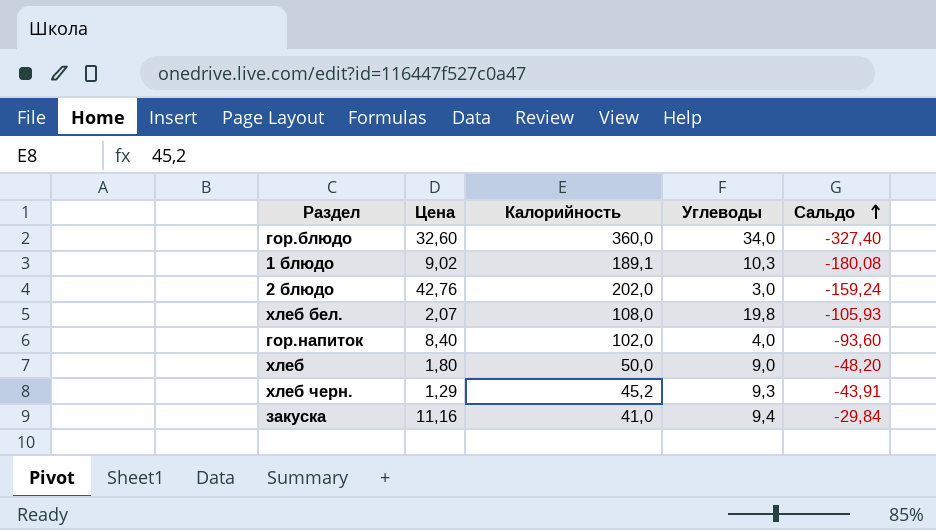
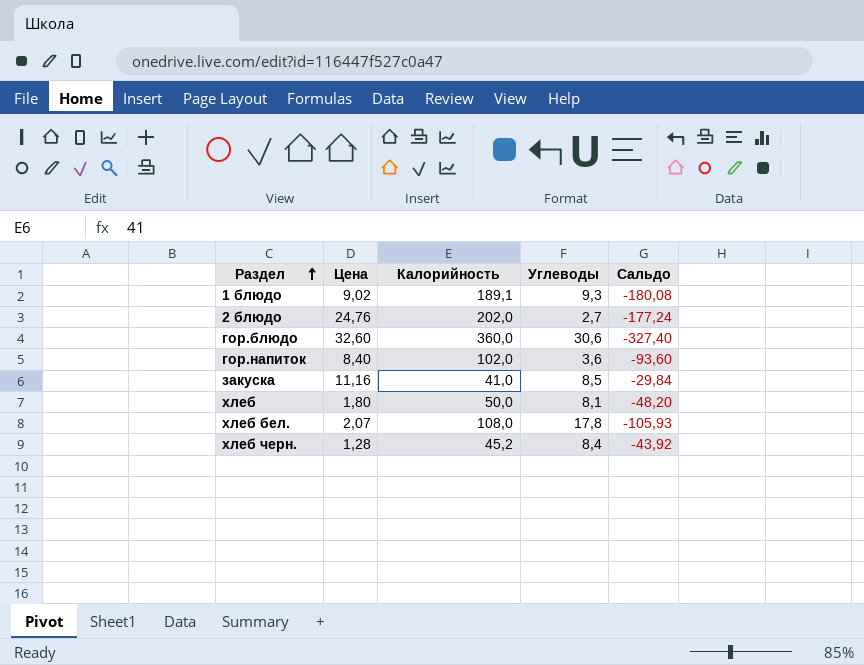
row order: Сальдо ascending -> Раздел ascending
1 блюдо | Углеводы: 10,3 -> 9,3
2 блюдо | Цена: 42,76 -> 24,76
2 блюдо | Углеводы: 3,0 -> 2,7
2 блюдо | Сальдо: -159,24 -> -177,24
гор.блюдо | Углеводы: 34,0 -> 30,6
гор.напиток | Углеводы: 4,0 -> 3,6
закуска | Углеводы: 9,4 -> 8,5
хлеб | Углеводы: 9,0 -> 8,1
хлеб бел. | Углеводы: 19,8 -> 17,8
хлеб черн. | Цена: 1,29 -> 1,28
хлеб черн. | Углеводы: 9,3 -> 8,4
хлеб черн. | Сальдо: -43,91 -> -43,92

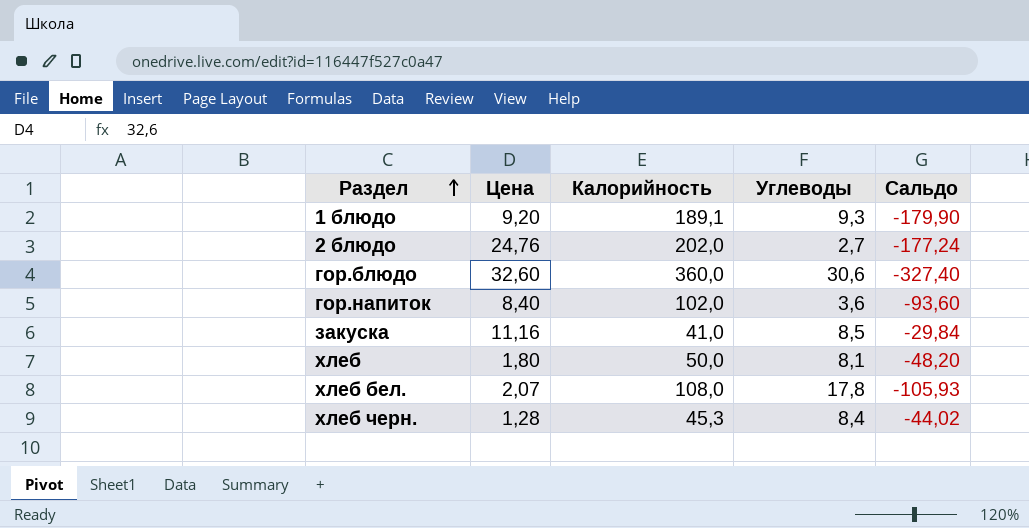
1 блюдо | Цена: 9,02 -> 9,20
1 блюдо | Сальдо: -180,08 -> -179,90
хлеб черн. | Калорийность: 45,2 -> 45,3
хлеб черн. | Сальдо: -43,92 -> -44,02

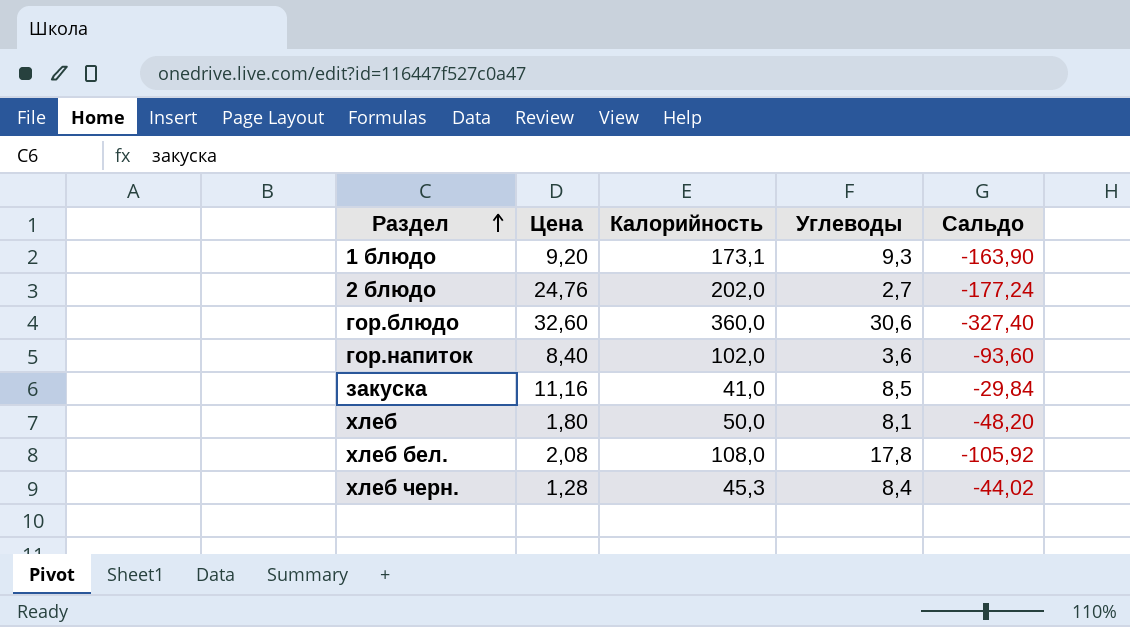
1 блюдо | Калорийность: 189,1 -> 173,1
1 блюдо | Сальдо: -179,90 -> -163,90
хлеб бел. | Цена: 2,07 -> 2,08
хлеб бел. | Сальдо: -105,93 -> -105,92

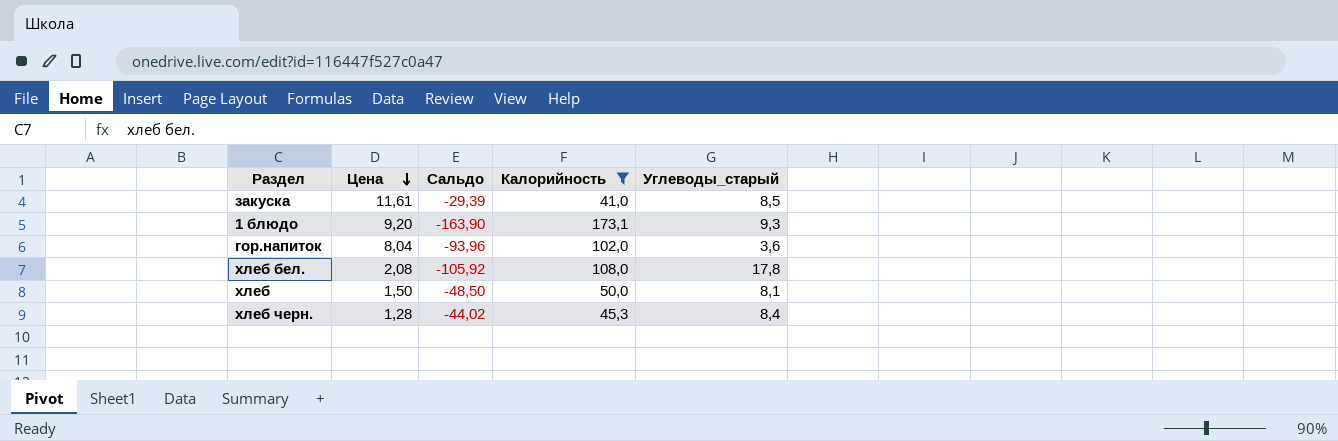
filter: none -> Калорийность <= 173,1
row order: Раздел ascending -> Цена descending
column Сальдо | position: 5 -> 3
column name: Углеводы -> Углеводы_старый
закуска | Цена: 11,16 -> 11,61
закуска | Сальдо: -29,84 -> -29,39
гор.напиток | Цена: 8,40 -> 8,04
гор.напиток | Сальдо: -93,60 -> -93,96
хлеб | Цена: 1,80 -> 1,50
хлеб | Сальдо: -48,20 -> -48,50

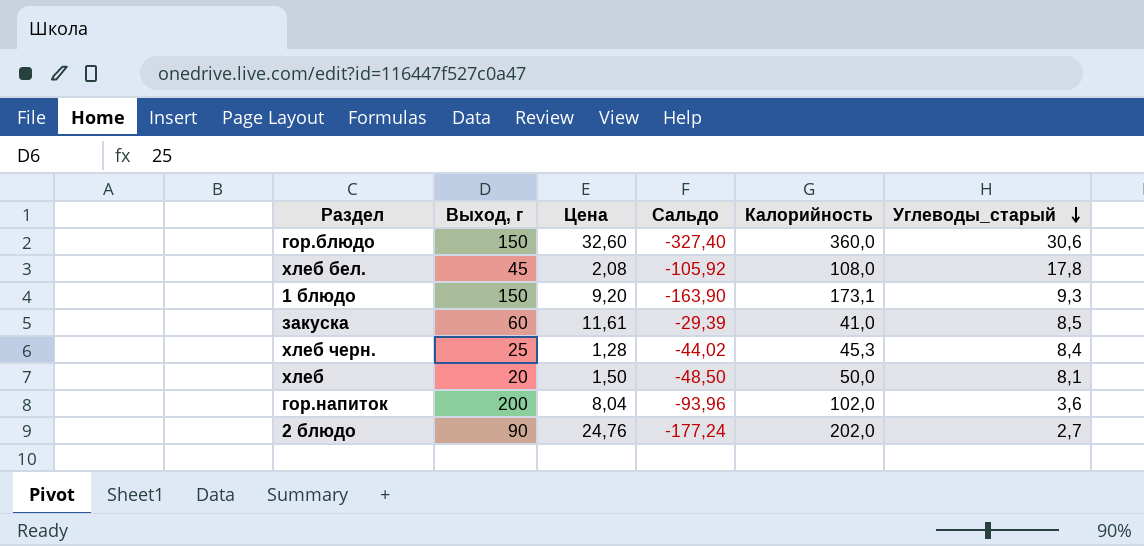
filter: Калорийность <= 173,1 -> none
row order: Цена descending -> Углеводы_старый descending
column Выход, г | position: none -> 2

